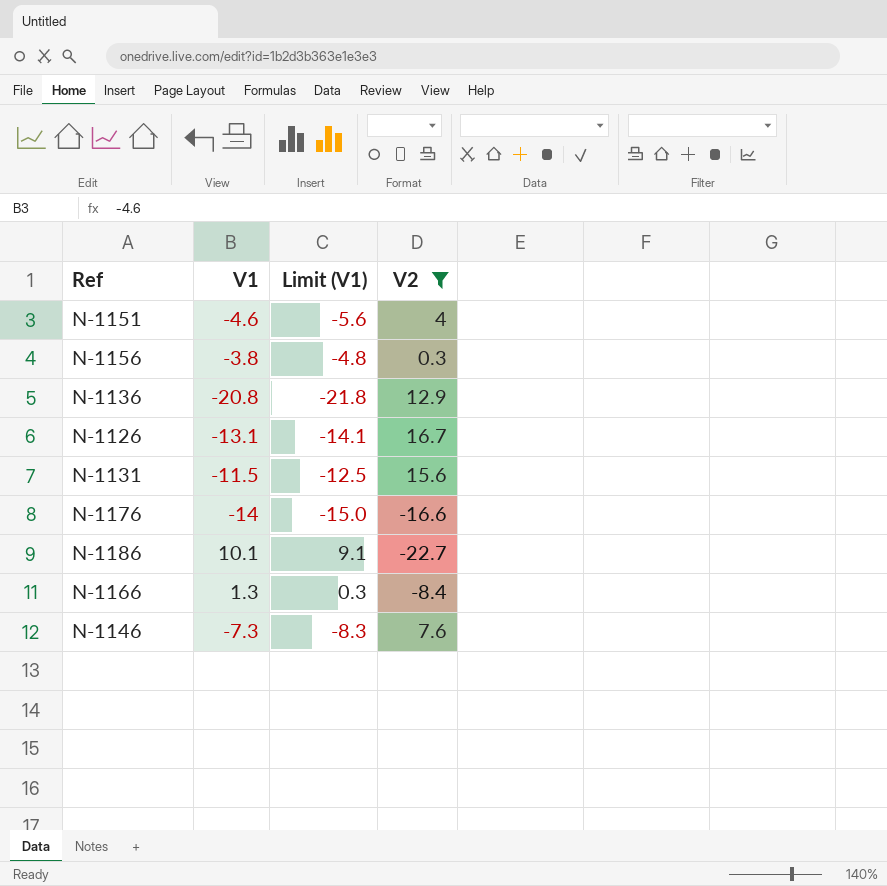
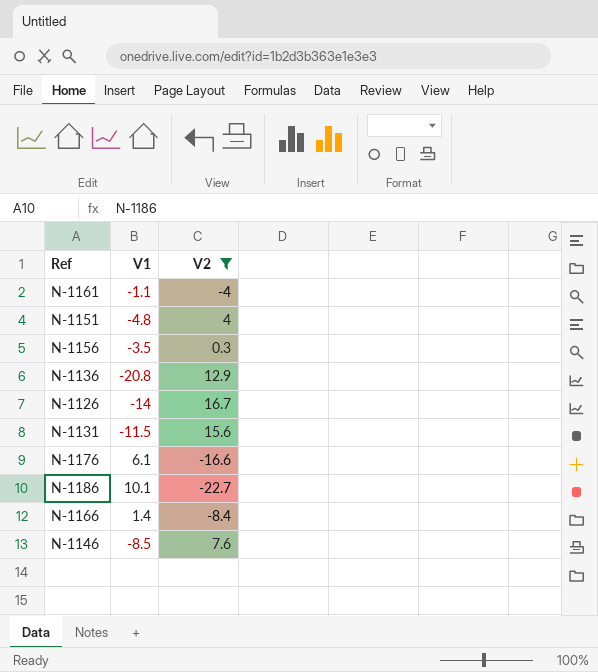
column Limit (V1) | formula: [V1] - 1 -> none
row N-1161: none -> -1.1 | -4
N-1151 | V1: -4.6 -> -4.8
N-1156 | V1: -3.8 -> -3.5
N-1126 | V1: -13.1 -> -14
N-1176 | V1: -14 -> 6.1
N-1166 | V1: 1.3 -> 1.4
N-1146 | V1: -7.3 -> -8.5

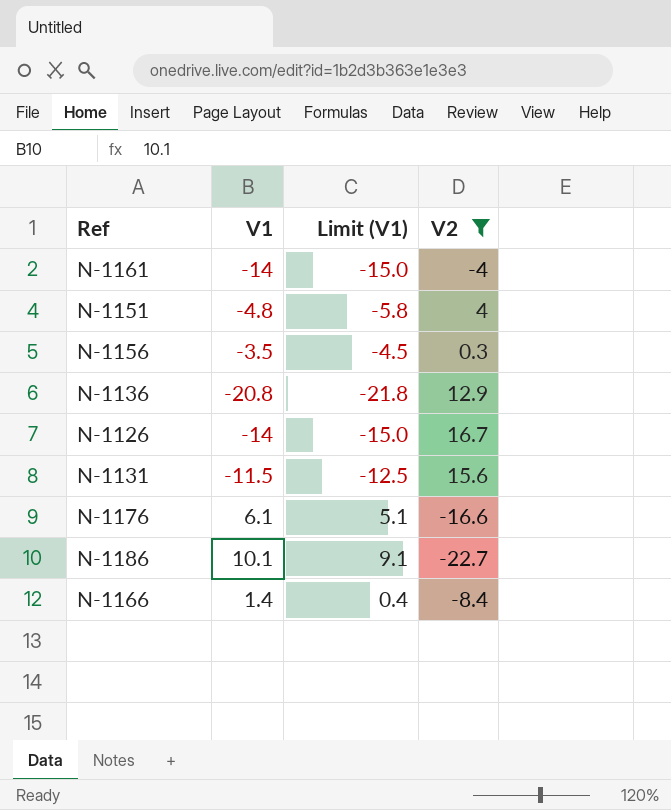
column Limit (V1) | formula: none -> [V1] - 1
row N-1146: -8.5 | 7.6 -> none
N-1161 | V1: -1.1 -> -14

